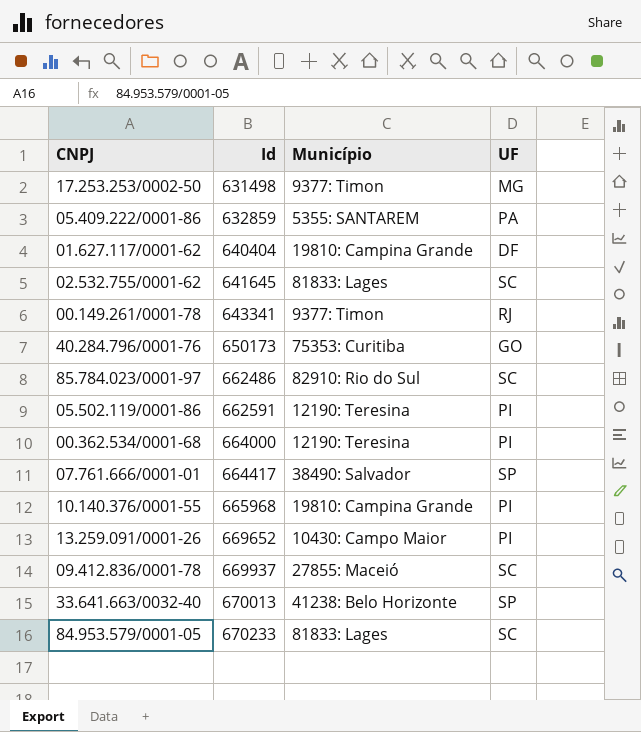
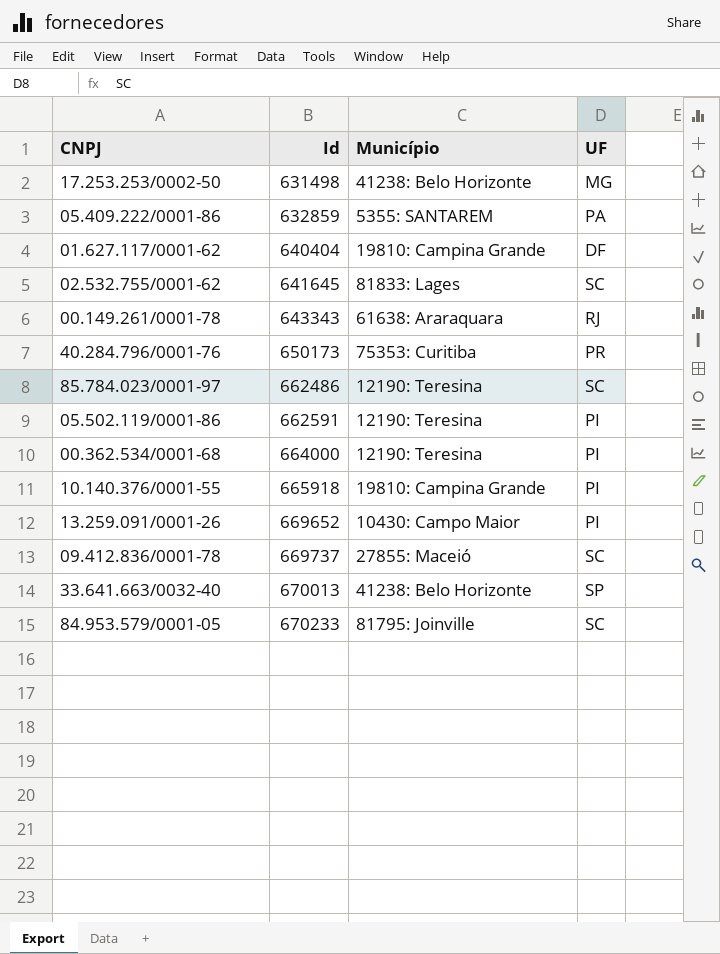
row 07.761.666/0001-01: 664417 | 38490: Salvador | SP -> none
17.253.253/0002-50 | Município: 9377: Timon -> 41238: Belo Horizonte
00.149.261/0001-78 | Id: 643341 -> 643343
00.149.261/0001-78 | Município: 9377: Timon -> 61638: Araraquara
40.284.796/0001-76 | UF: GO -> PR
85.784.023/0001-97 | Município: 82910: Rio do Sul -> 12190: Teresina
10.140.376/0001-55 | Id: 665968 -> 665918
09.412.836/0001-78 | Id: 669937 -> 669737
84.953.579/0001-05 | Município: 81833: Lages -> 81795: Joinville

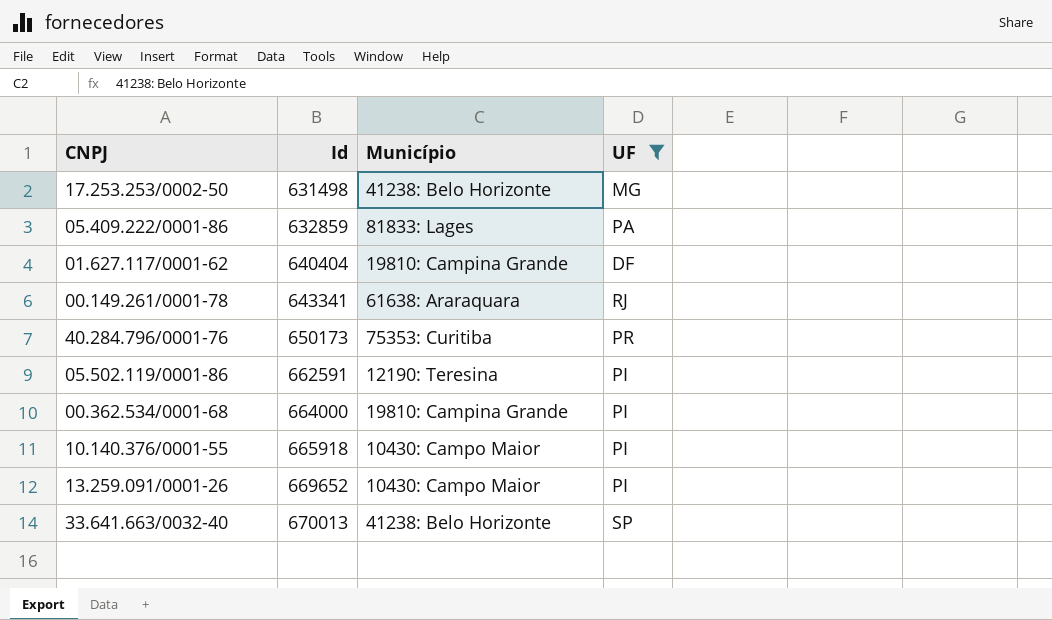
filter: none -> UF != SC
05.409.222/0001-86 | Município: 5355: SANTAREM -> 81833: Lages
00.149.261/0001-78 | Id: 643343 -> 643341
00.362.534/0001-68 | Município: 12190: Teresina -> 19810: Campina Grande
10.140.376/0001-55 | Município: 19810: Campina Grande -> 10430: Campo Maior

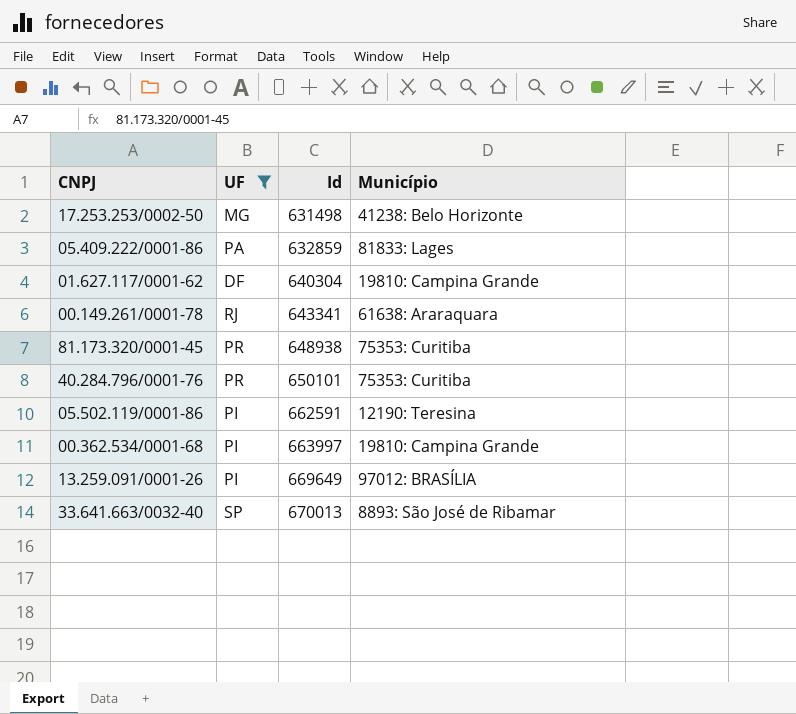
column UF | position: 4 -> 2
row 10.140.376/0001-55: 665918 | 10430: Campo Maior | PI -> none
01.627.117/0001-62 | Id: 640404 -> 640304
row 81.173.320/0001-45: none -> PR | 648938 | 75353: Curitiba
40.284.796/0001-76 | Id: 650173 -> 650101
00.362.534/0001-68 | Id: 664000 -> 663997
13.259.091/0001-26 | Id: 669652 -> 669649
13.259.091/0001-26 | Município: 10430: Campo Maior -> 97012: BRASÍLIA
33.641.663/0032-40 | Município: 41238: Belo Horizonte -> 8893: São José de Ribamar

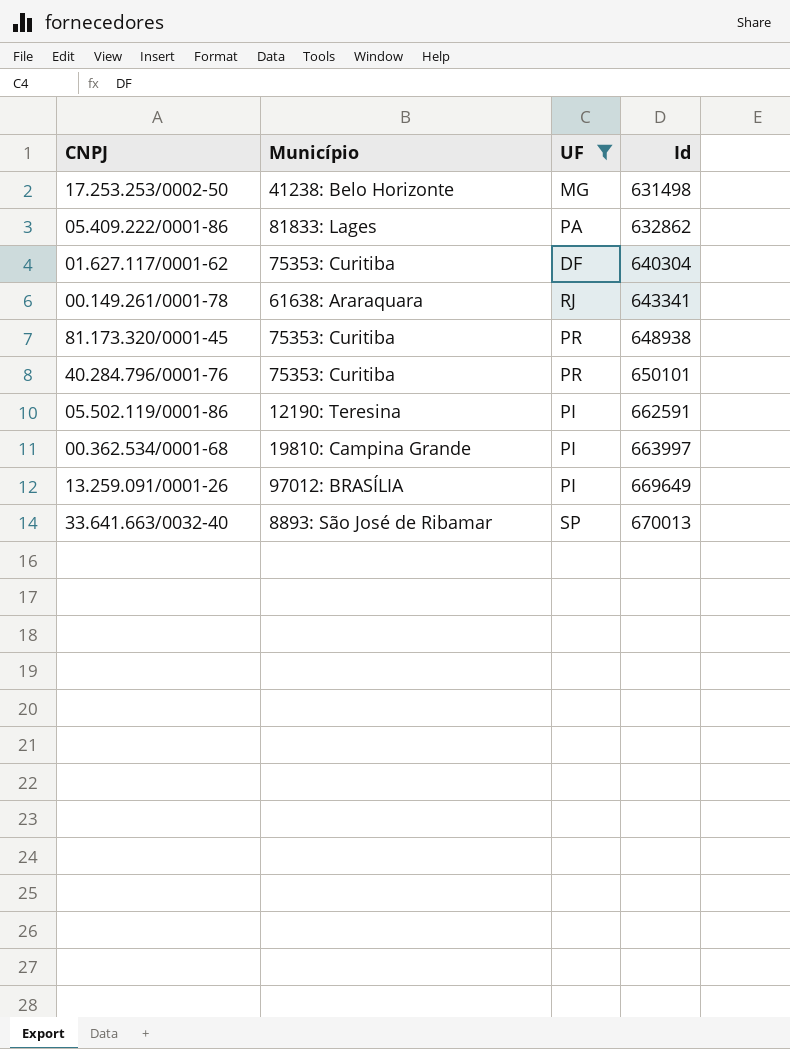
column Município | position: 4 -> 2
05.409.222/0001-86 | Id: 632859 -> 632862
01.627.117/0001-62 | Município: 19810: Campina Grande -> 75353: Curitiba

